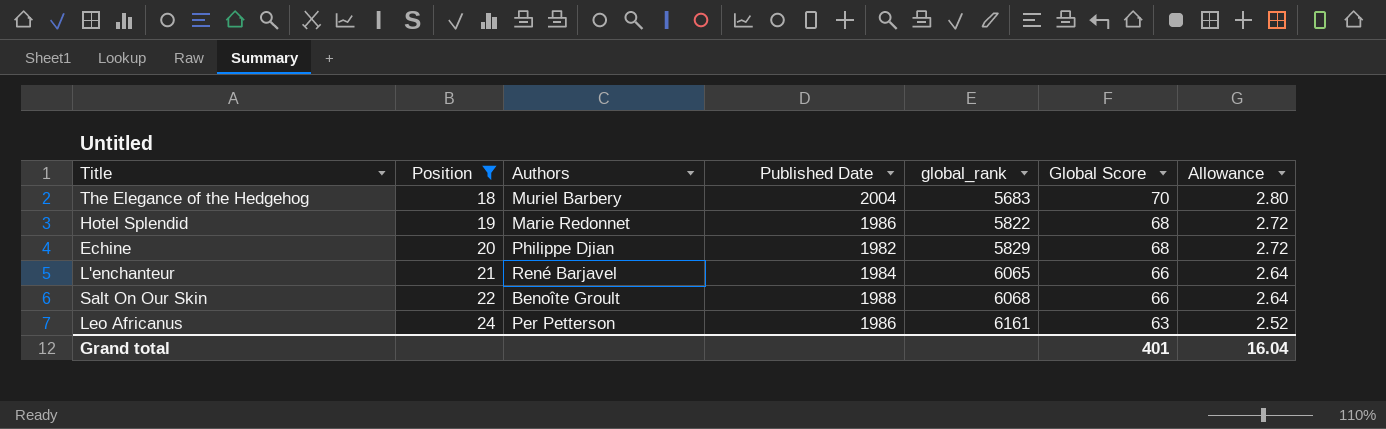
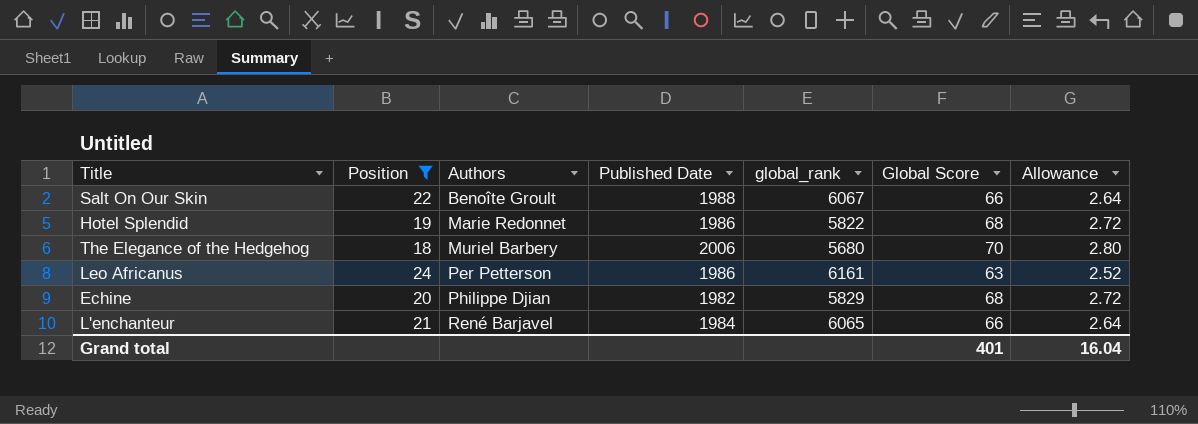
row order: Position ascending -> Authors ascending
Salt On Our Skin | global_rank: 6068 -> 6067
The Elegance of the Hedgehog | Published Date: 2004 -> 2006
The Elegance of the Hedgehog | global_rank: 5683 -> 5680

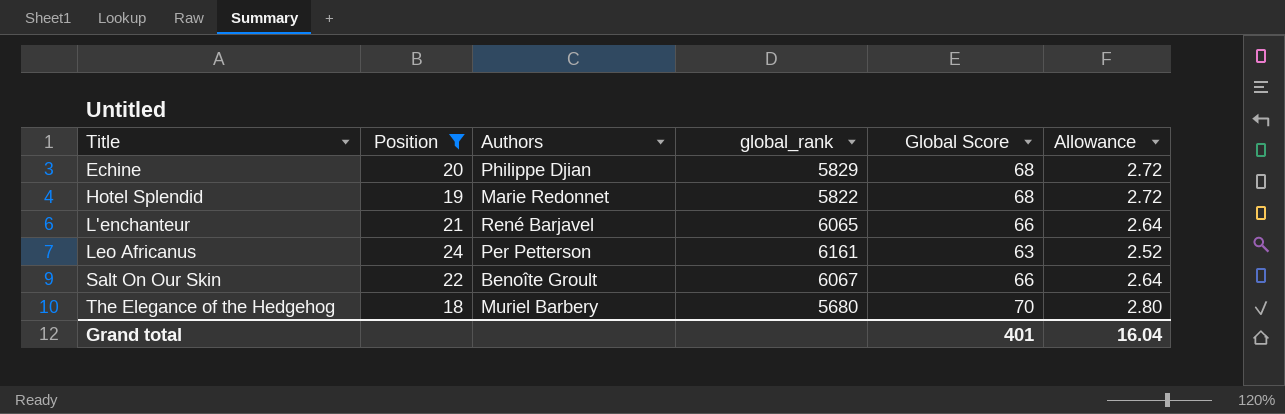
row order: Authors ascending -> Title ascending
column Published Date | position: 4 -> none

